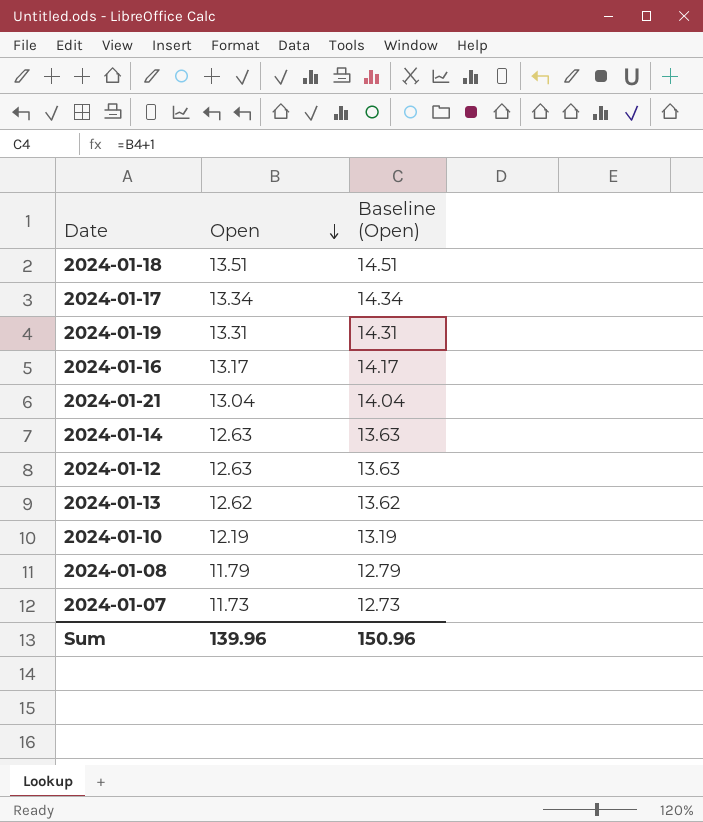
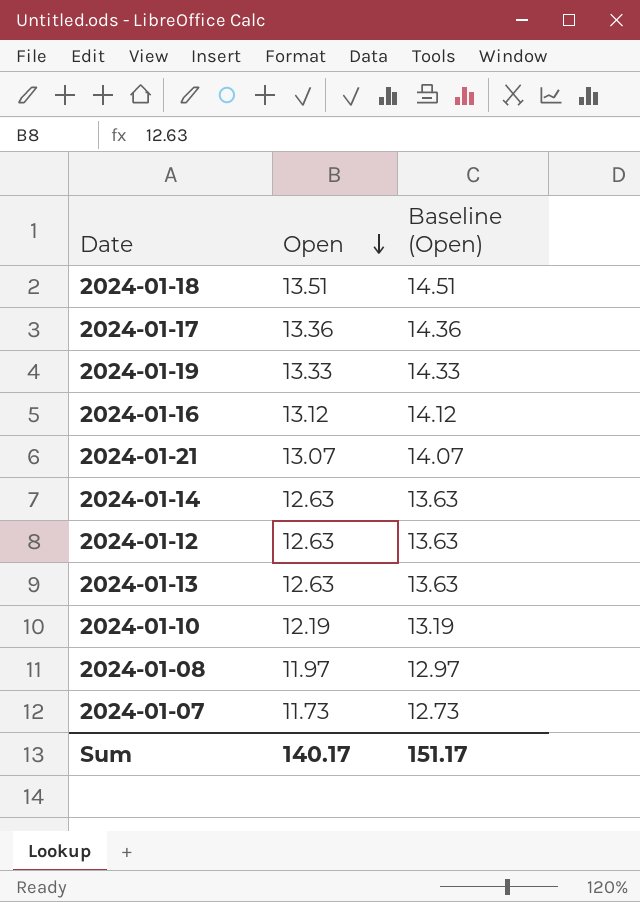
2024-01-17 | Open: 13.34 -> 13.36
2024-01-17 | Baseline (Open): 14.34 -> 14.36
2024-01-19 | Open: 13.31 -> 13.33
2024-01-19 | Baseline (Open): 14.31 -> 14.33
2024-01-16 | Open: 13.17 -> 13.12
2024-01-16 | Baseline (Open): 14.17 -> 14.12
2024-01-21 | Open: 13.04 -> 13.07
2024-01-21 | Baseline (Open): 14.04 -> 14.07
2024-01-13 | Open: 12.62 -> 12.63
2024-01-13 | Baseline (Open): 13.62 -> 13.63
2024-01-08 | Open: 11.79 -> 11.97
2024-01-08 | Baseline (Open): 12.79 -> 12.97
Sum | Open: 139.96 -> 140.17
Sum | Baseline (Open): 150.96 -> 151.17

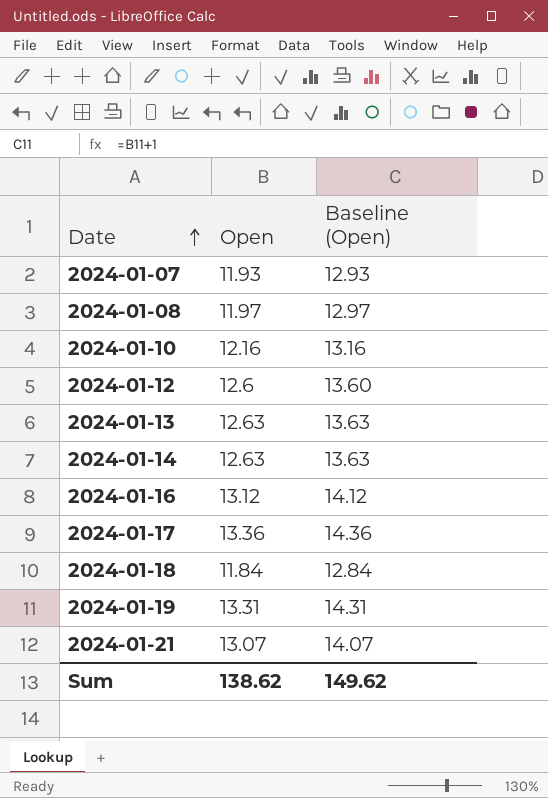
row order: Open descending -> Date ascending
2024-01-07 | Open: 11.73 -> 11.93
2024-01-07 | Baseline (Open): 12.73 -> 12.93
2024-01-10 | Open: 12.19 -> 12.16
2024-01-10 | Baseline (Open): 13.19 -> 13.16
2024-01-12 | Open: 12.63 -> 12.6
2024-01-12 | Baseline (Open): 13.63 -> 13.60
2024-01-18 | Open: 13.51 -> 11.84
2024-01-18 | Baseline (Open): 14.51 -> 12.84
2024-01-19 | Open: 13.33 -> 13.31
2024-01-19 | Baseline (Open): 14.33 -> 14.31
Sum | Open: 140.17 -> 138.62
Sum | Baseline (Open): 151.17 -> 149.62

